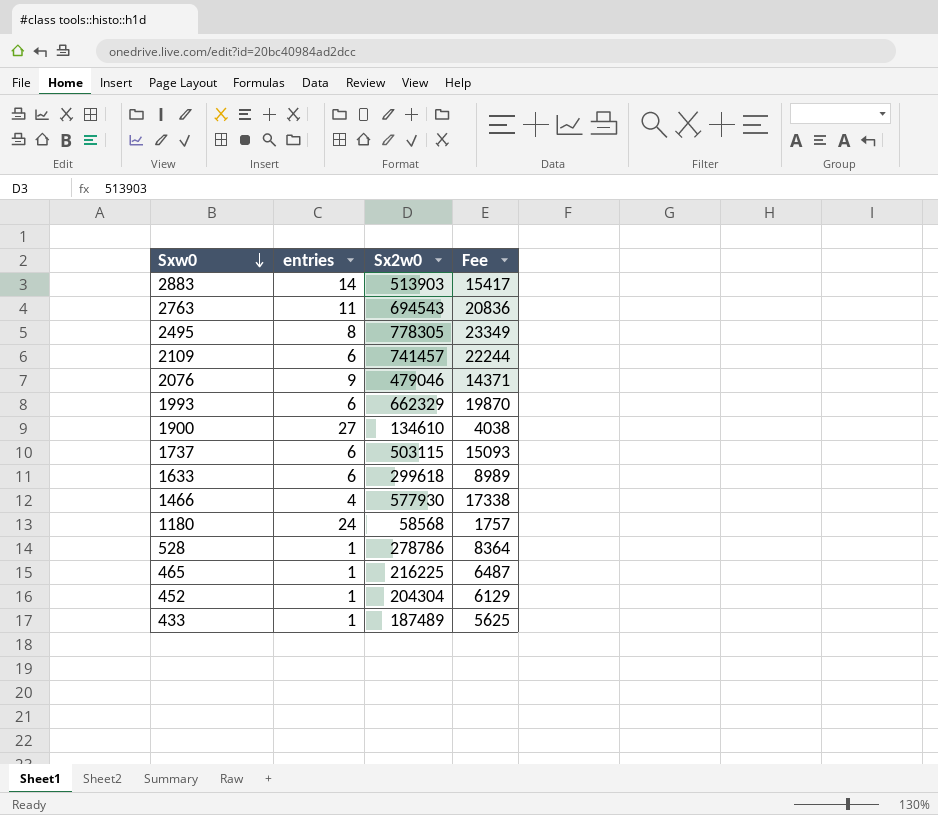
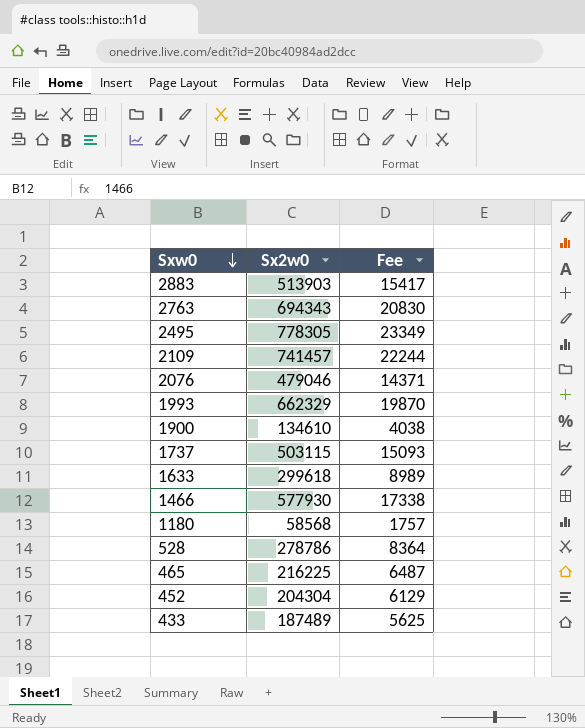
column entries | position: 2 -> none
2763 | Sx2w0: 694543 -> 694343
2763 | Fee: 20836 -> 20830

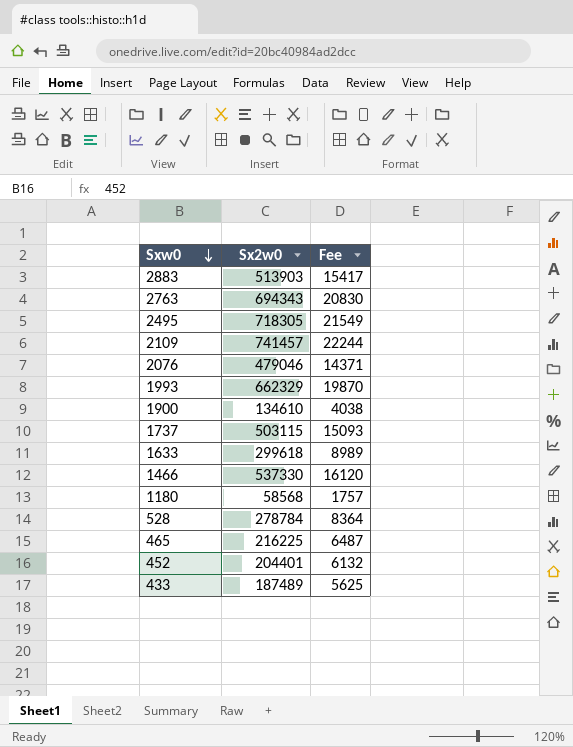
2495 | Sx2w0: 778305 -> 718305
2495 | Fee: 23349 -> 21549
1466 | Sx2w0: 577930 -> 537330
1466 | Fee: 17338 -> 16120
528 | Sx2w0: 278786 -> 278784
452 | Sx2w0: 204304 -> 204401
452 | Fee: 6129 -> 6132

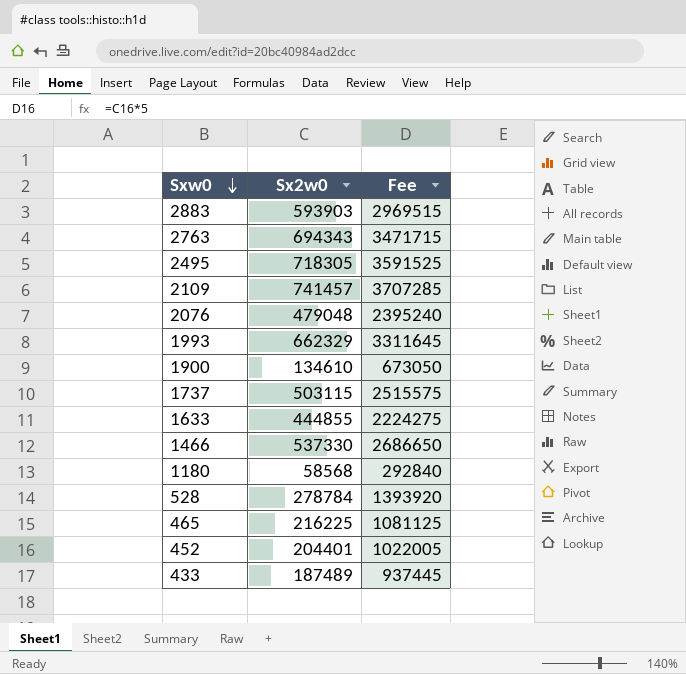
column Fee | formula: [Sx2w0] * 0.03 -> [Sx2w0] * 5
2883 | Sx2w0: 513903 -> 593903
2076 | Sx2w0: 479046 -> 479048
1633 | Sx2w0: 299618 -> 444855

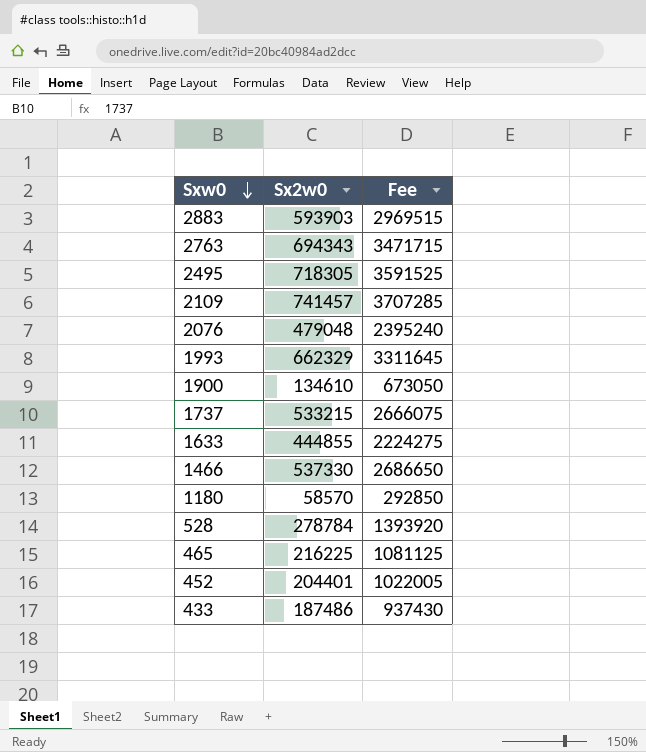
1737 | Sx2w0: 503115 -> 533215
1737 | Fee: 2515575 -> 2666075
1180 | Sx2w0: 58568 -> 58570
1180 | Fee: 292840 -> 292850
433 | Sx2w0: 187489 -> 187486
433 | Fee: 937445 -> 937430

